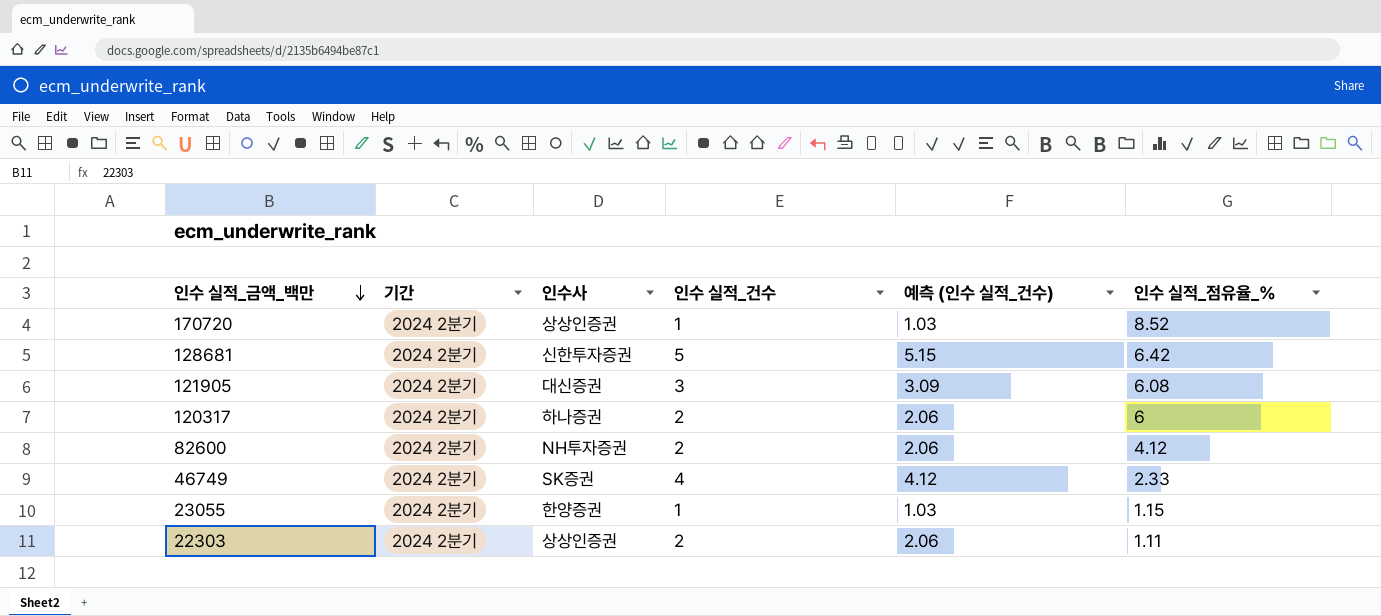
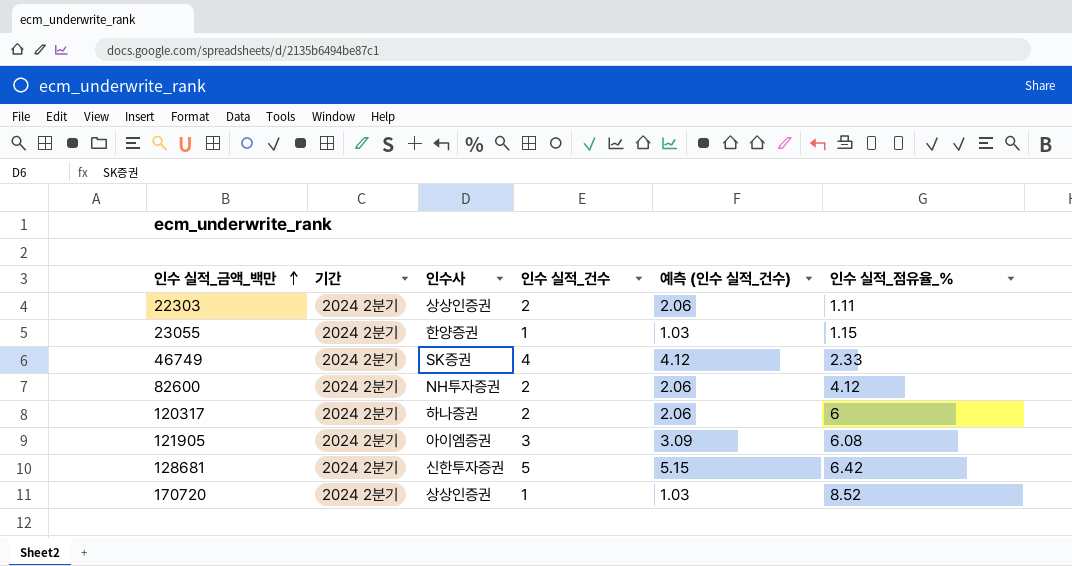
row order: 인수 실적_금액_백만 descending -> 인수 실적_금액_백만 ascending
121905 | 인수사: 대신증권 -> 아이엠증권

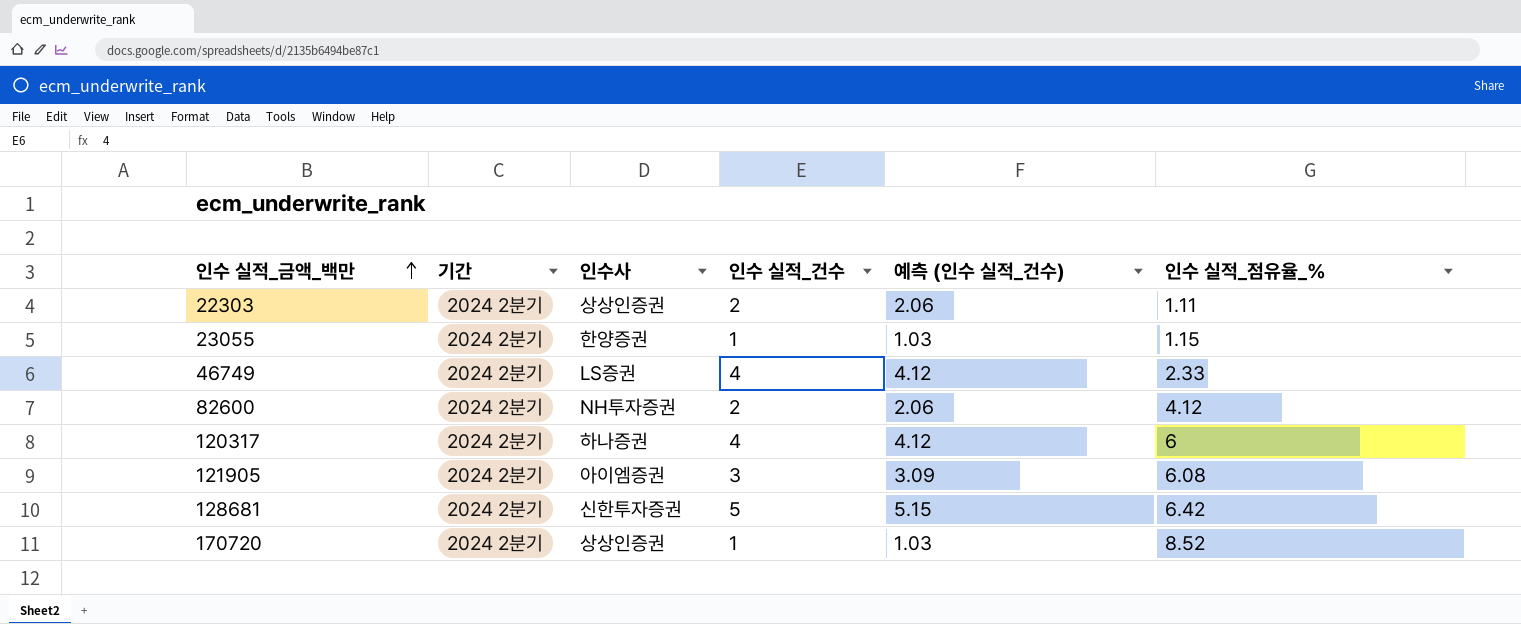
46749 | 인수사: SK증권 -> LS증권
120317 | 인수 실적_건수: 2 -> 4
120317 | 예측 (인수 실적_건수): 2.06 -> 4.12

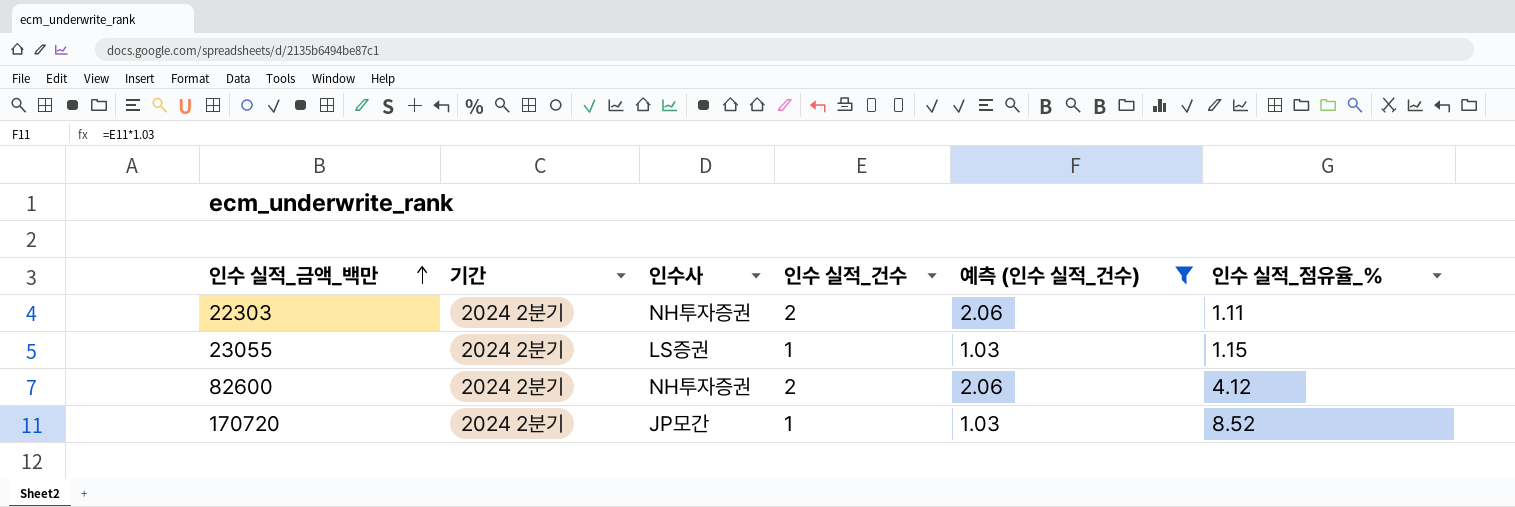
filter: none -> 예측 (인수 실적_건수) <= 2.06
22303 | 인수사: 상상인증권 -> NH투자증권
23055 | 인수사: 한양증권 -> LS증권
170720 | 인수사: 상상인증권 -> JP모간

